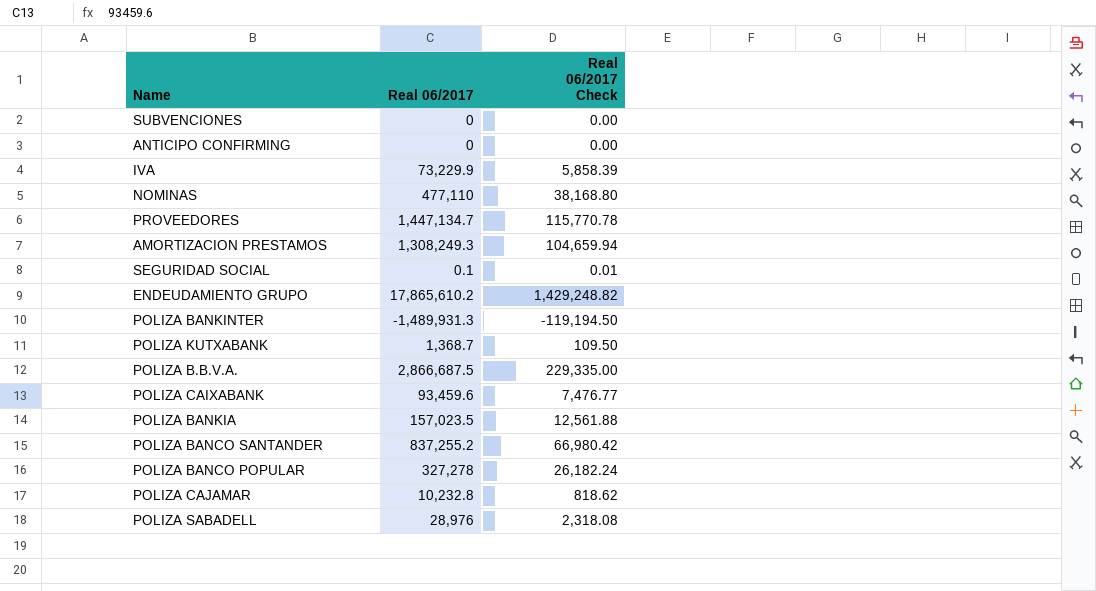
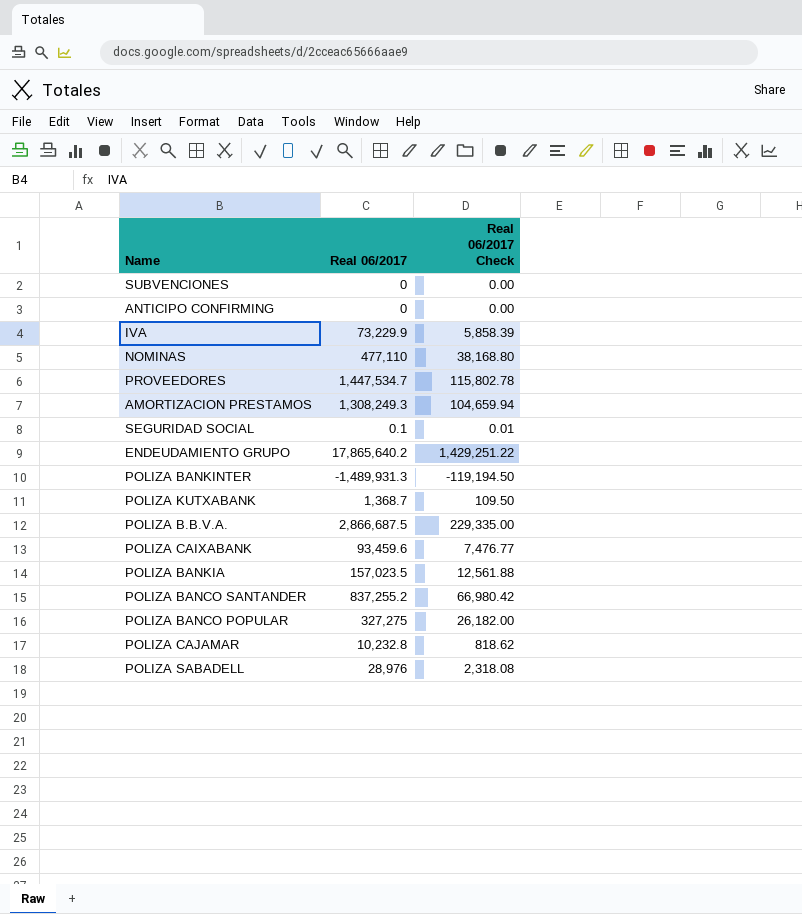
PROVEEDORES | Real 06/2017: 1,447,134.7 -> 1,447,534.7
PROVEEDORES | Real 06/2017 Check: 115,770.78 -> 115,802.78
ENDEUDAMIENTO GRUPO | Real 06/2017: 17,865,610.2 -> 17,865,640.2
ENDEUDAMIENTO GRUPO | Real 06/2017 Check: 1,429,248.82 -> 1,429,251.22
POLIZA BANCO POPULAR | Real 06/2017: 327,278 -> 327,275
POLIZA BANCO POPULAR | Real 06/2017 Check: 26,182.24 -> 26,182.00

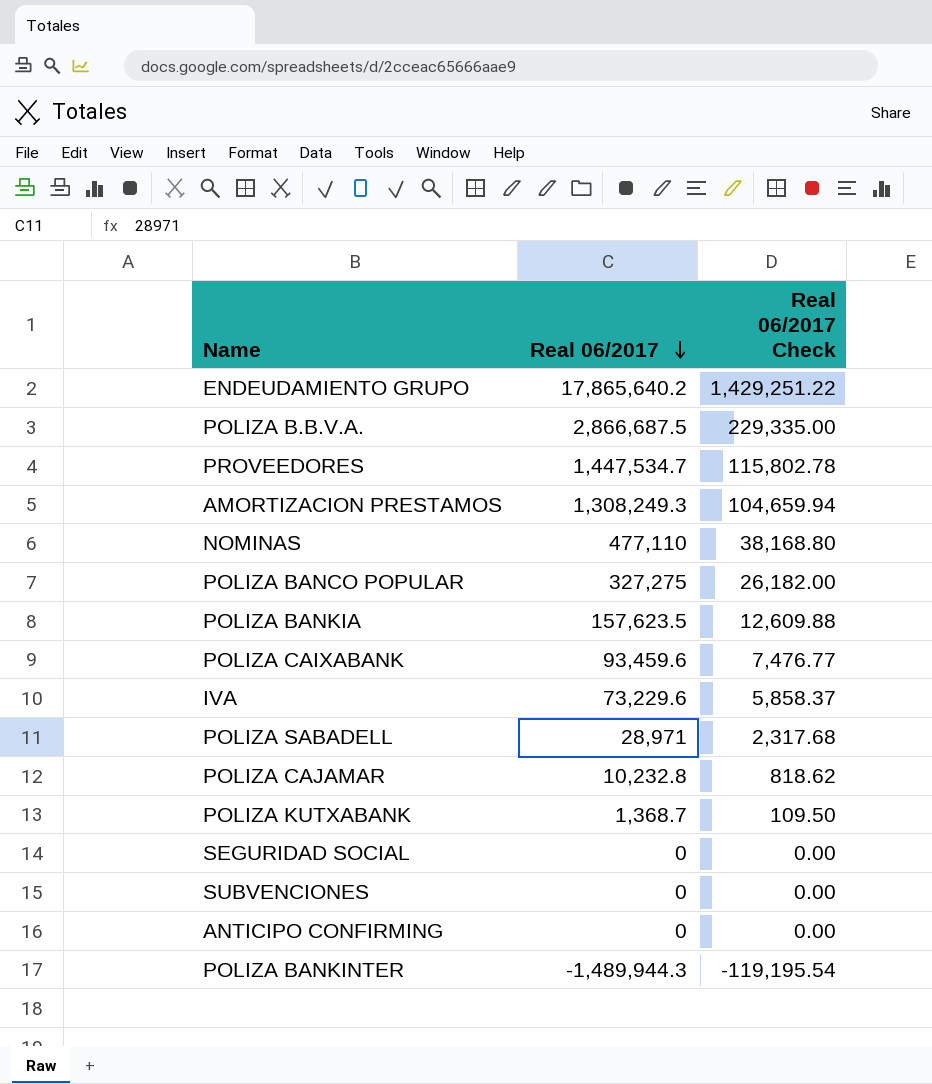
row order: none -> Real 06/2017 descending
row POLIZA BANCO SANTANDER: 837,255.2 | 66,980.42 -> none
POLIZA BANKIA | Real 06/2017: 157,023.5 -> 157,623.5
POLIZA BANKIA | Real 06/2017 Check: 12,561.88 -> 12,609.88
IVA | Real 06/2017: 73,229.9 -> 73,229.6
IVA | Real 06/2017 Check: 5,858.39 -> 5,858.37
POLIZA SABADELL | Real 06/2017: 28,976 -> 28,971
POLIZA SABADELL | Real 06/2017 Check: 2,318.08 -> 2,317.68
SEGURIDAD SOCIAL | Real 06/2017: 0.1 -> 0
SEGURIDAD SOCIAL | Real 06/2017 Check: 0.01 -> 0.00
POLIZA BANKINTER | Real 06/2017: -1,489,931.3 -> -1,489,944.3
POLIZA BANKINTER | Real 06/2017 Check: -119,194.50 -> -119,195.54

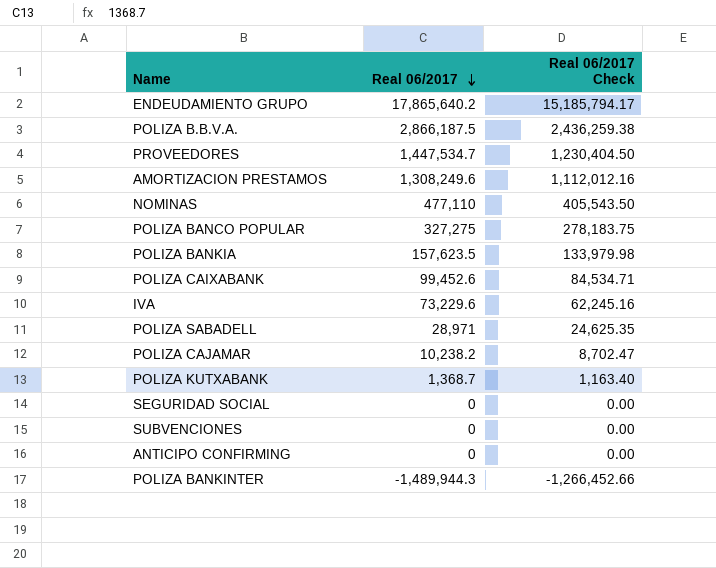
column Real 06/2017 Check | formula: [Real 06/2017] * 0.08 -> [Real 06/2017] * 0.85
POLIZA B.B.V.A. | Real 06/2017: 2,866,687.5 -> 2,866,187.5
AMORTIZACION PRESTAMOS | Real 06/2017: 1,308,249.3 -> 1,308,249.6
POLIZA CAIXABANK | Real 06/2017: 93,459.6 -> 99,452.6
POLIZA CAJAMAR | Real 06/2017: 10,232.8 -> 10,238.2

